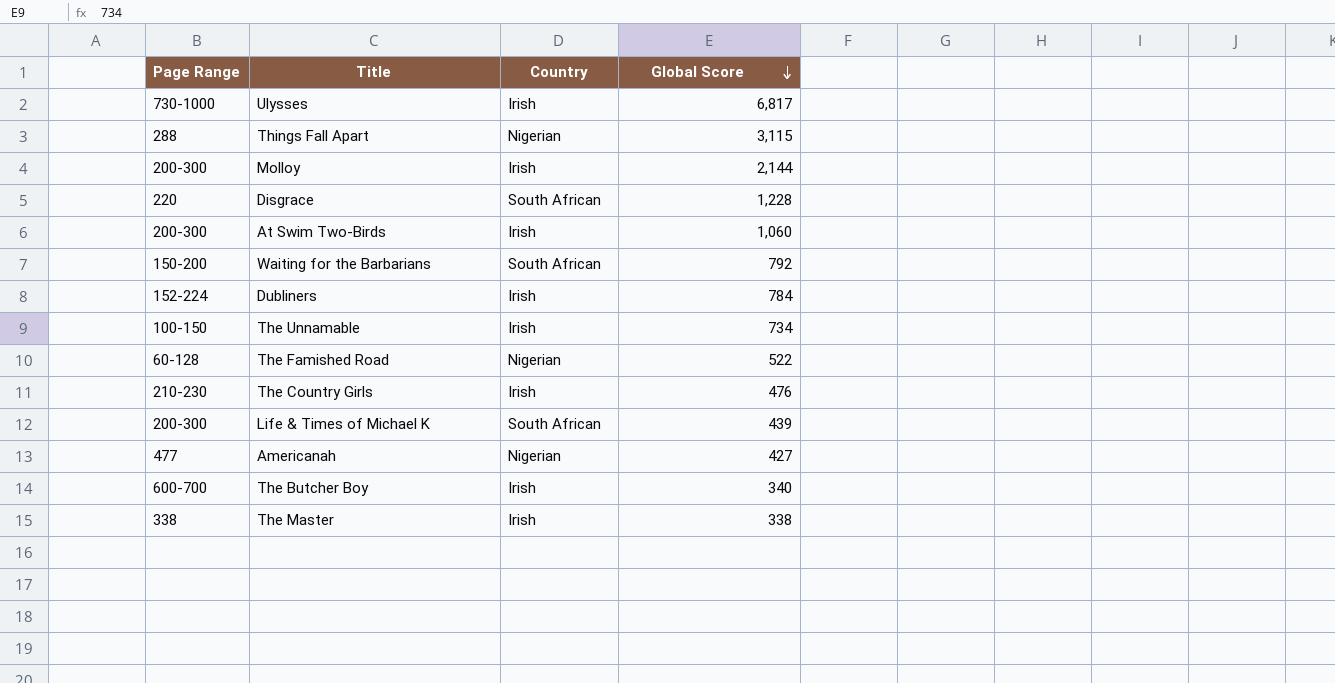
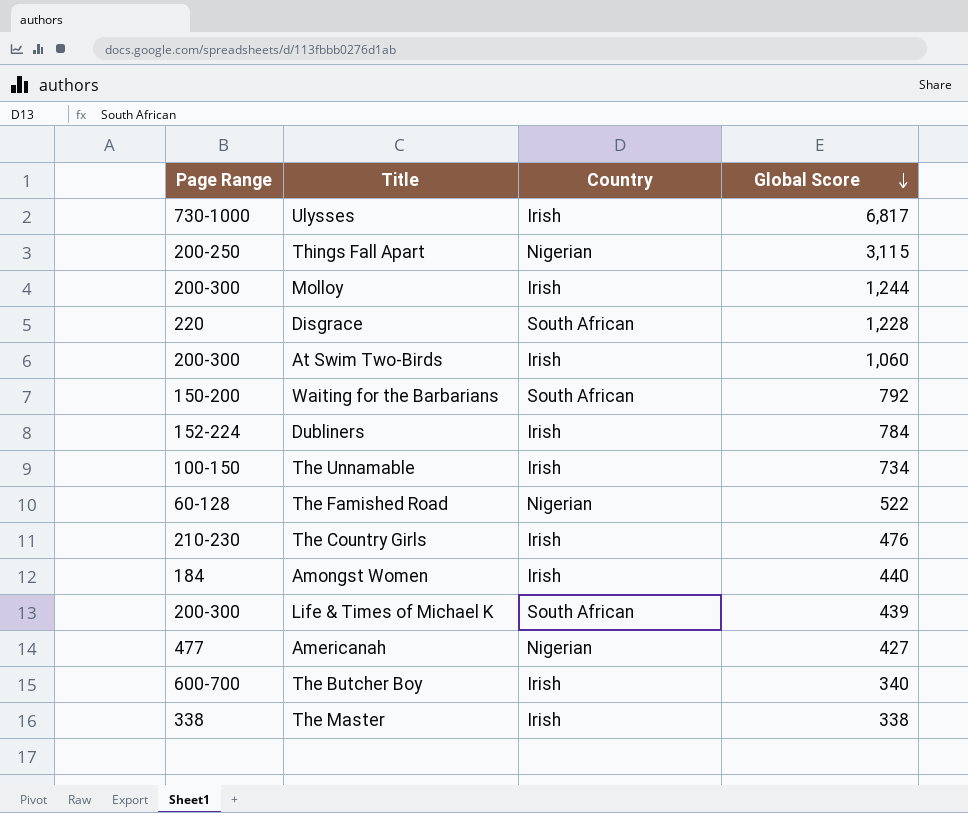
Things Fall Apart | Page Range: 288 -> 200-250
Molloy | Global Score: 2,144 -> 1,244
row Amongst Women: none -> 184 | Irish | 440

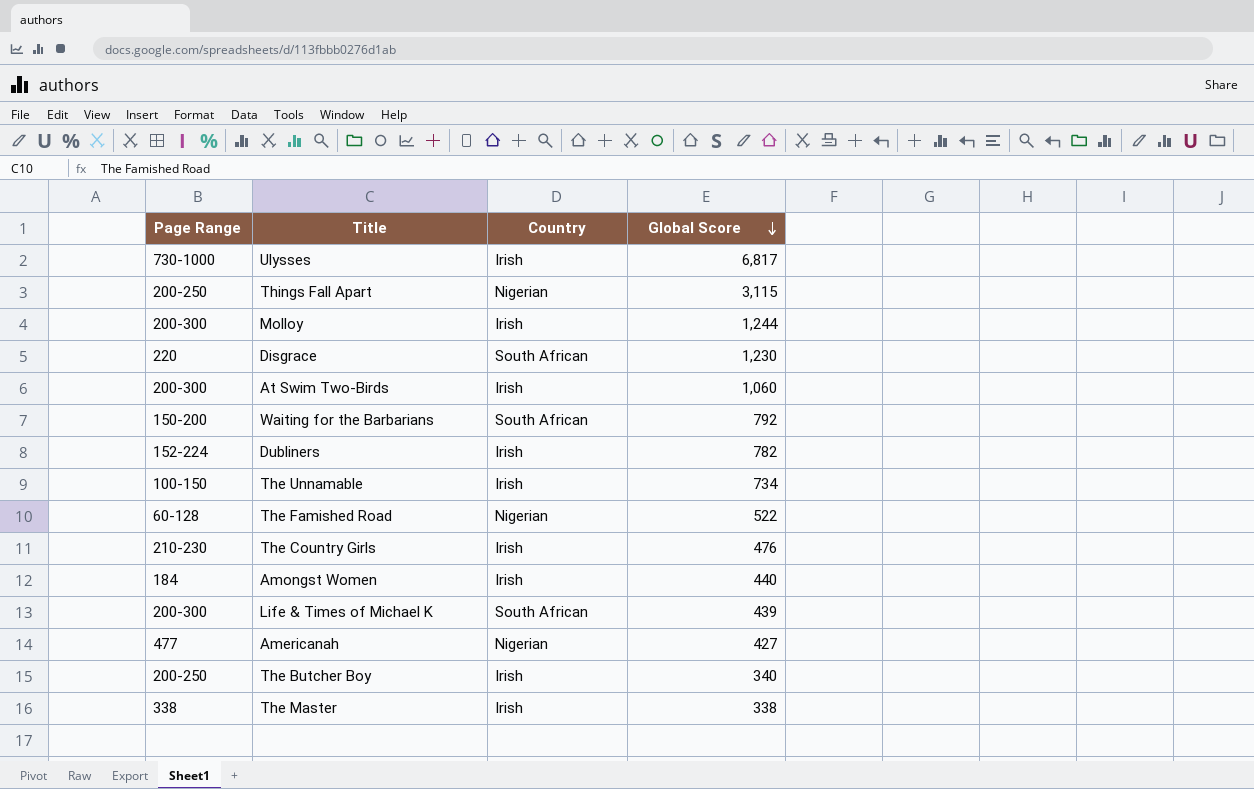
Disgrace | Global Score: 1,228 -> 1,230
Dubliners | Global Score: 784 -> 782
The Butcher Boy | Page Range: 600-700 -> 200-250

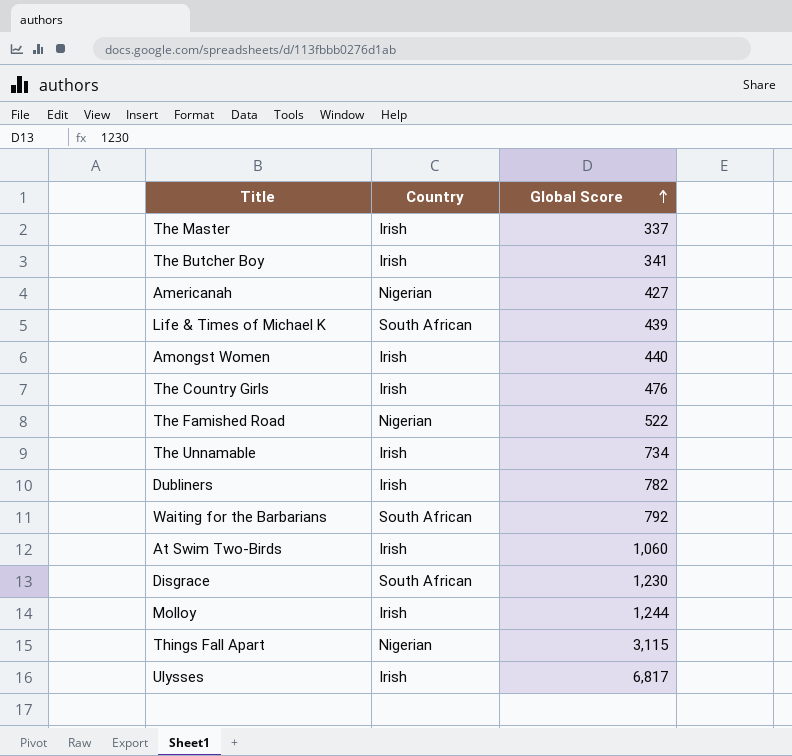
row order: Global Score descending -> Global Score ascending
column Page Range | position: 1 -> none
The Master | Global Score: 338 -> 337
The Butcher Boy | Global Score: 340 -> 341

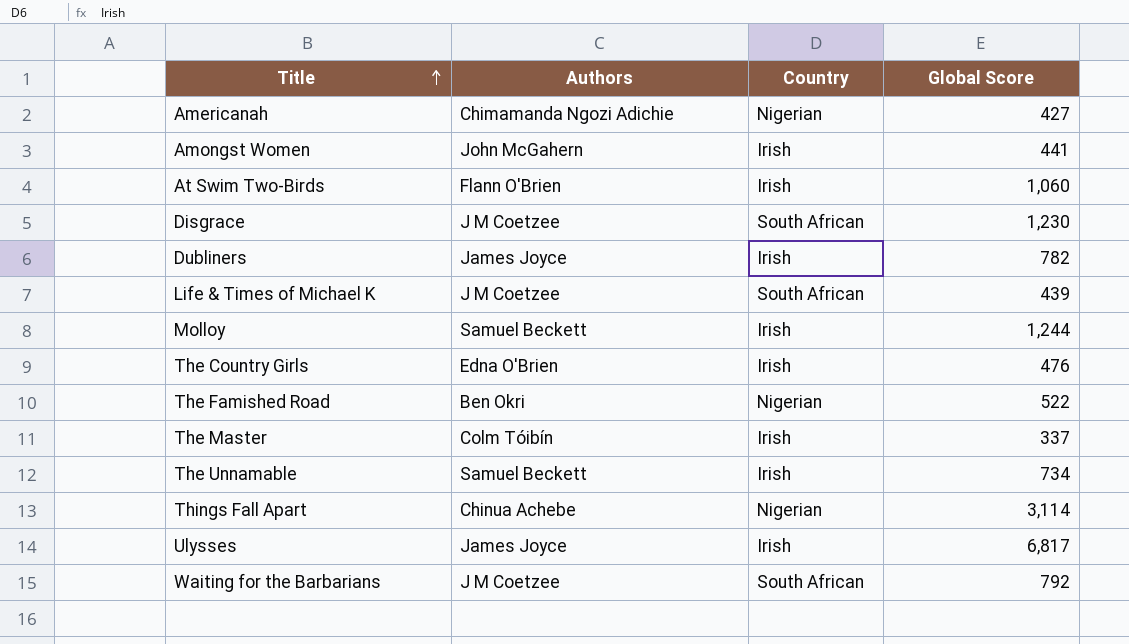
row order: Global Score ascending -> Title ascending
column Authors | position: none -> 2
row The Butcher Boy: Irish | 341 -> none
Amongst Women | Global Score: 440 -> 441
Things Fall Apart | Global Score: 3,115 -> 3,114

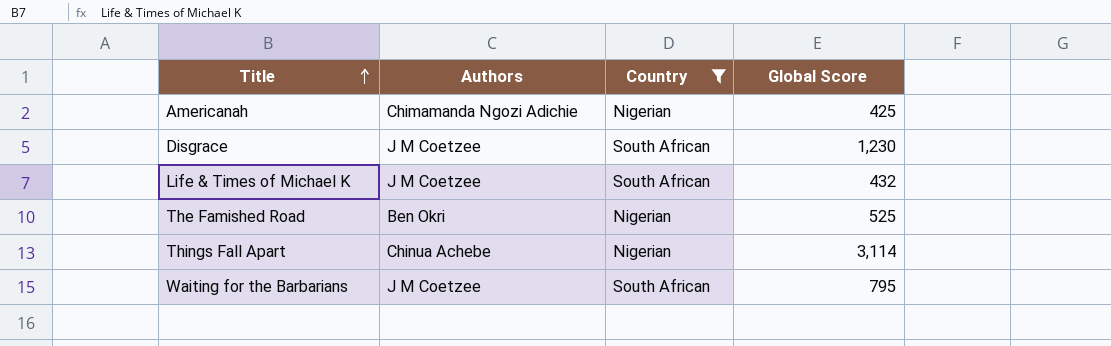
filter: none -> Country != Irish
Americanah | Global Score: 427 -> 425
Life & Times of Michael K | Global Score: 439 -> 432
The Famished Road | Global Score: 522 -> 525
Waiting for the Barbarians | Global Score: 792 -> 795

